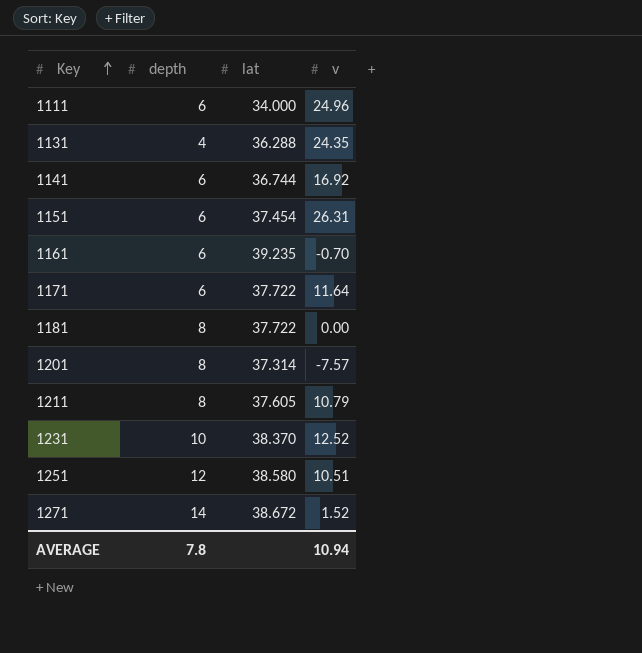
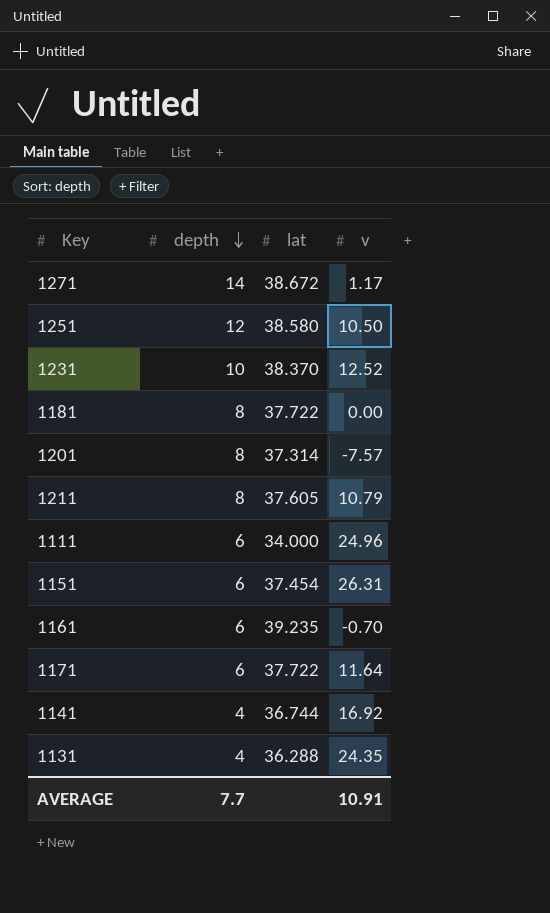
row order: Key ascending -> depth descending
1271 | v: 1.52 -> 1.17
1251 | v: 10.51 -> 10.50
1141 | depth: 6 -> 4
AVERAGE | depth: 7.8 -> 7.7
AVERAGE | v: 10.94 -> 10.91

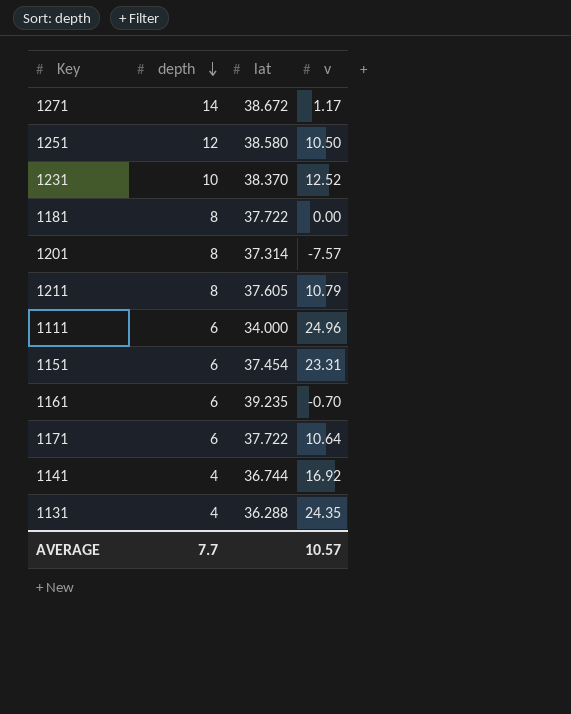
1151 | v: 26.31 -> 23.31
1171 | v: 11.64 -> 10.64
AVERAGE | v: 10.91 -> 10.57

